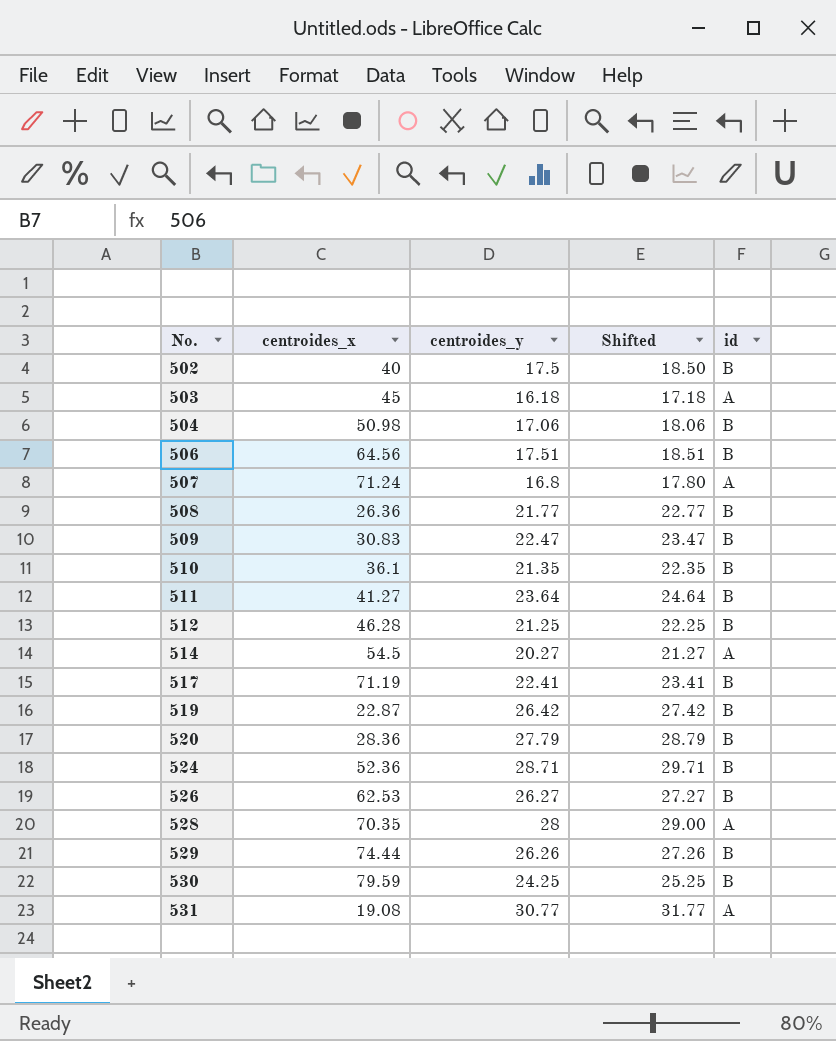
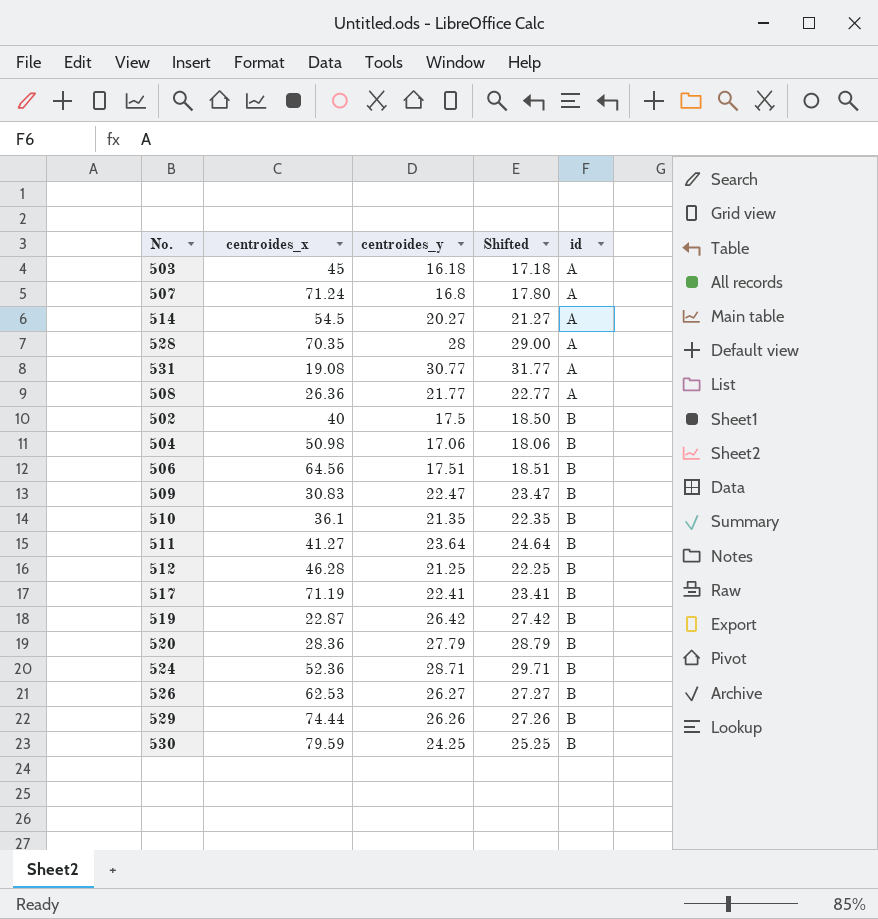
row order: No. ascending -> id ascending
508 | id: B -> A

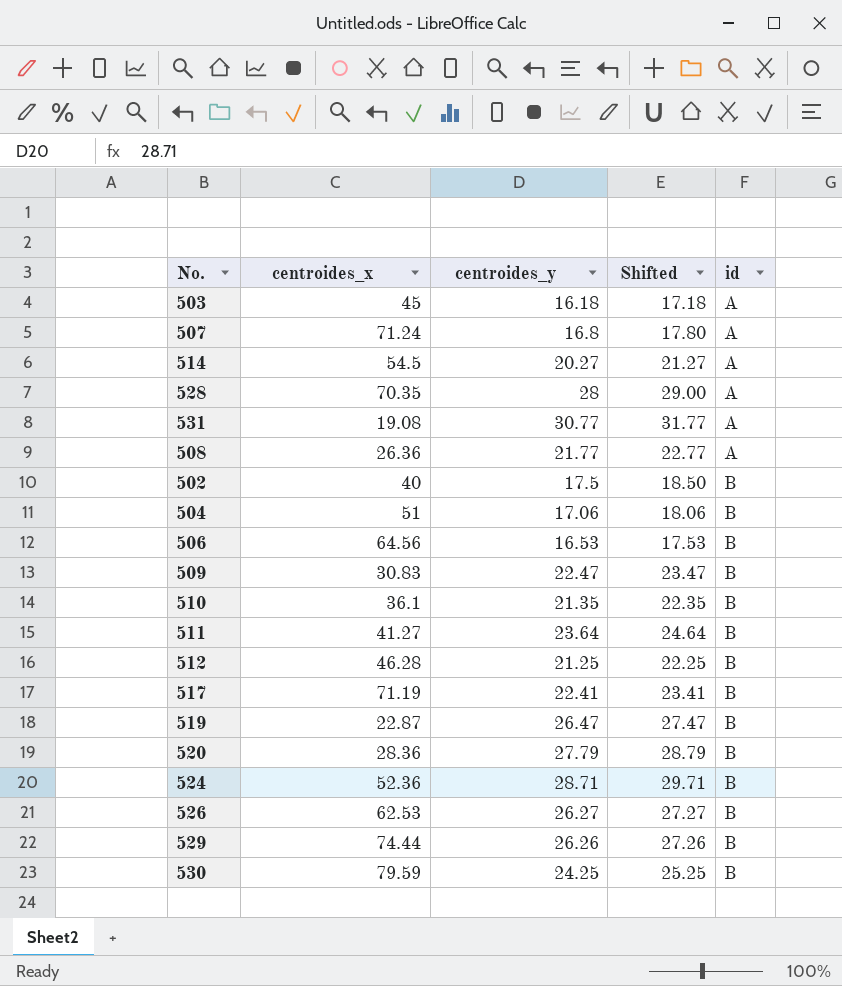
504 | centroides_x: 50.98 -> 51
506 | centroides_y: 17.51 -> 16.53
506 | Shifted: 18.51 -> 17.53
519 | centroides_y: 26.42 -> 26.47
519 | Shifted: 27.42 -> 27.47

